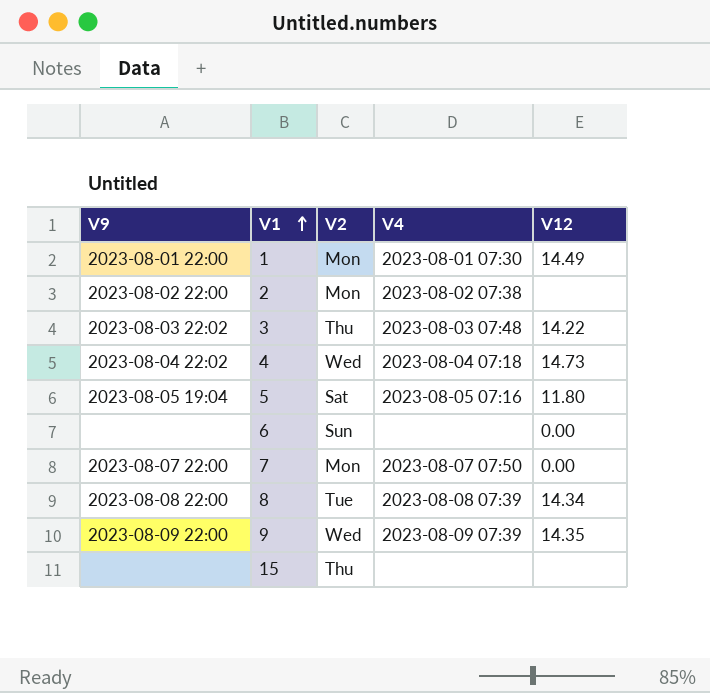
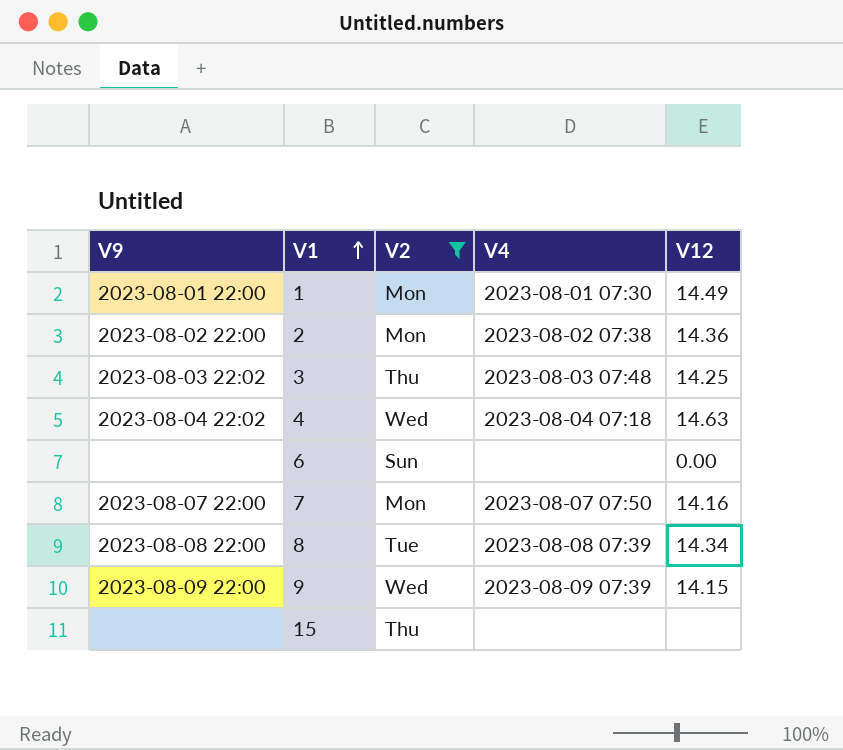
filter: none -> V2 != Sat
2 | V12: none -> 14.36
3 | V12: 14.22 -> 14.25
4 | V12: 14.73 -> 14.63
7 | V12: 0.00 -> 14.16
9 | V12: 14.35 -> 14.15

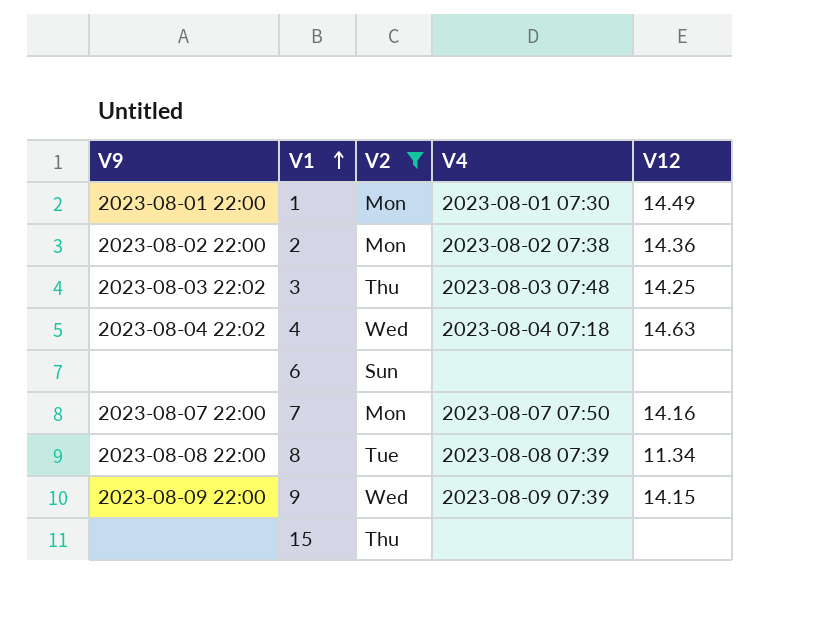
6 | V12: 0.00 -> none
8 | V12: 14.34 -> 11.34

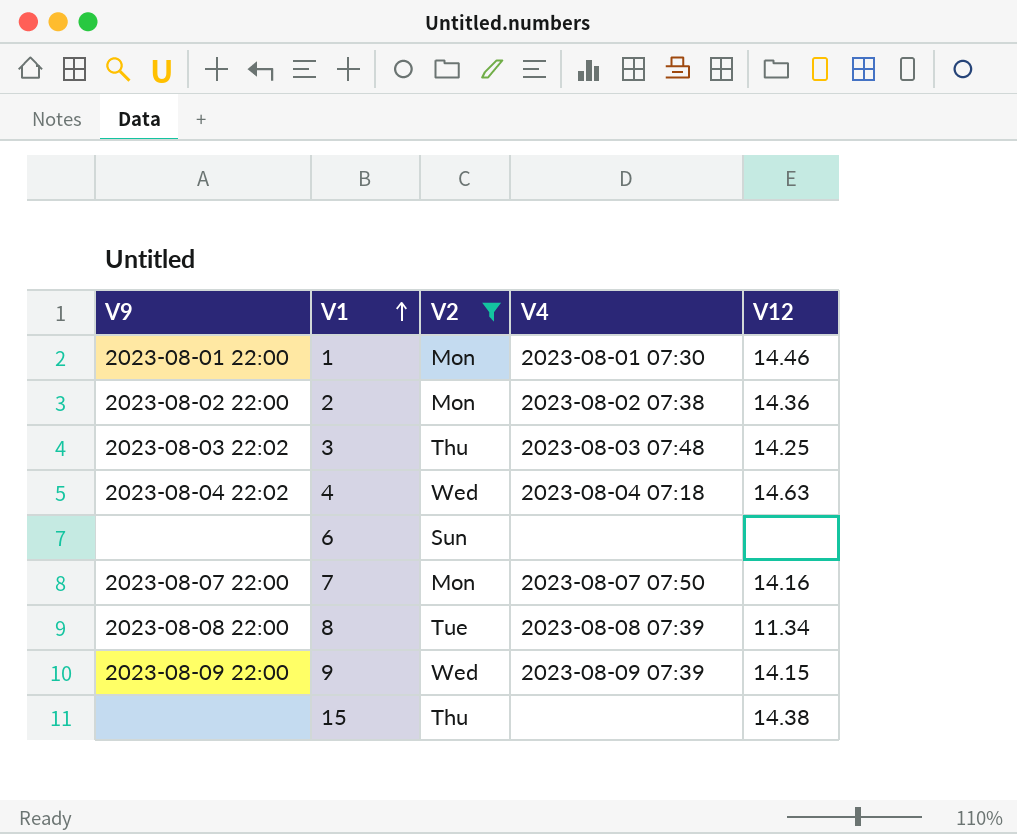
1 | V12: 14.49 -> 14.46
15 | V12: none -> 14.38

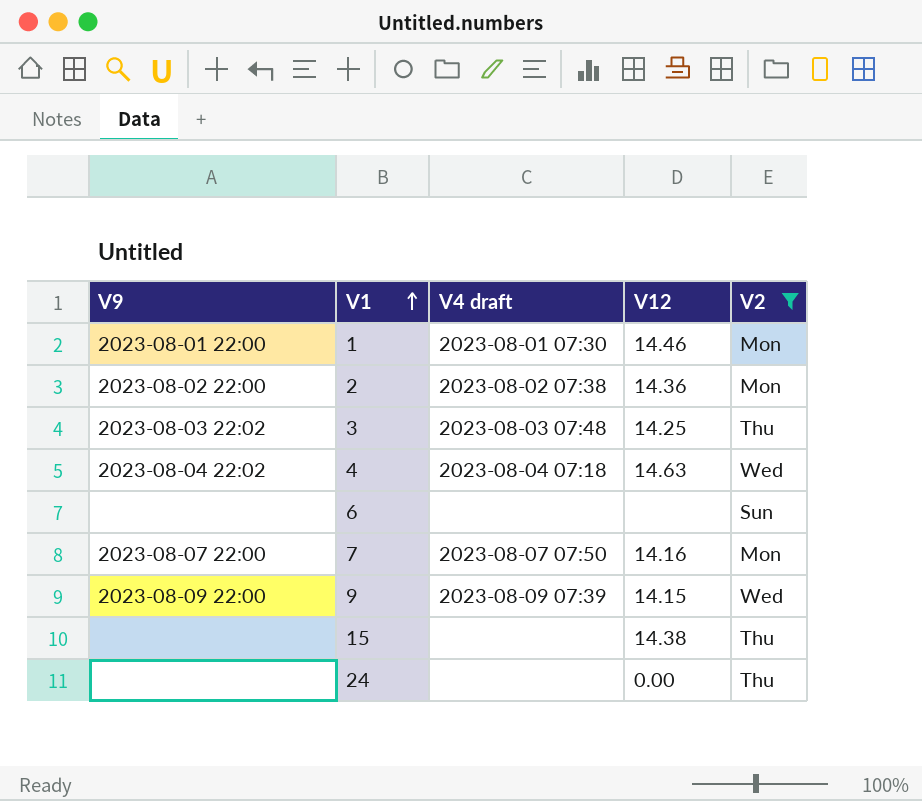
column name: V4 -> V4 draft
column V2 | position: 3 -> 5
row 8: 2023-08-08 22:00 | Tue | 2023-08-08 07:39 | 11.34 -> none
row 24: none -> none | none | 0.00 | Thu

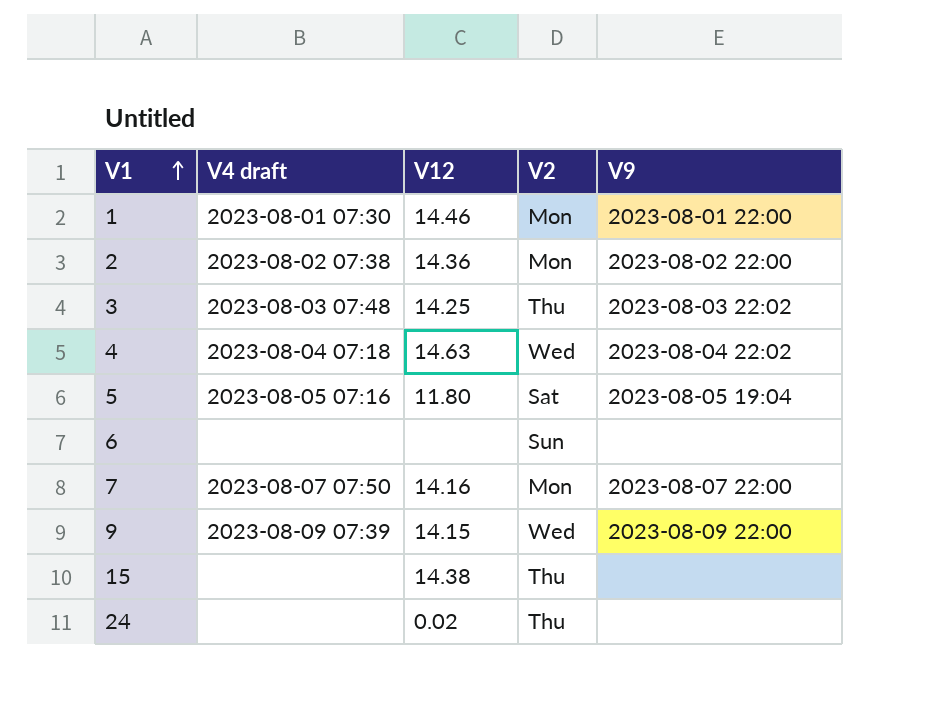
filter: V2 != Sat -> none
column V9 | position: 1 -> 5
24 | V12: 0.00 -> 0.02

